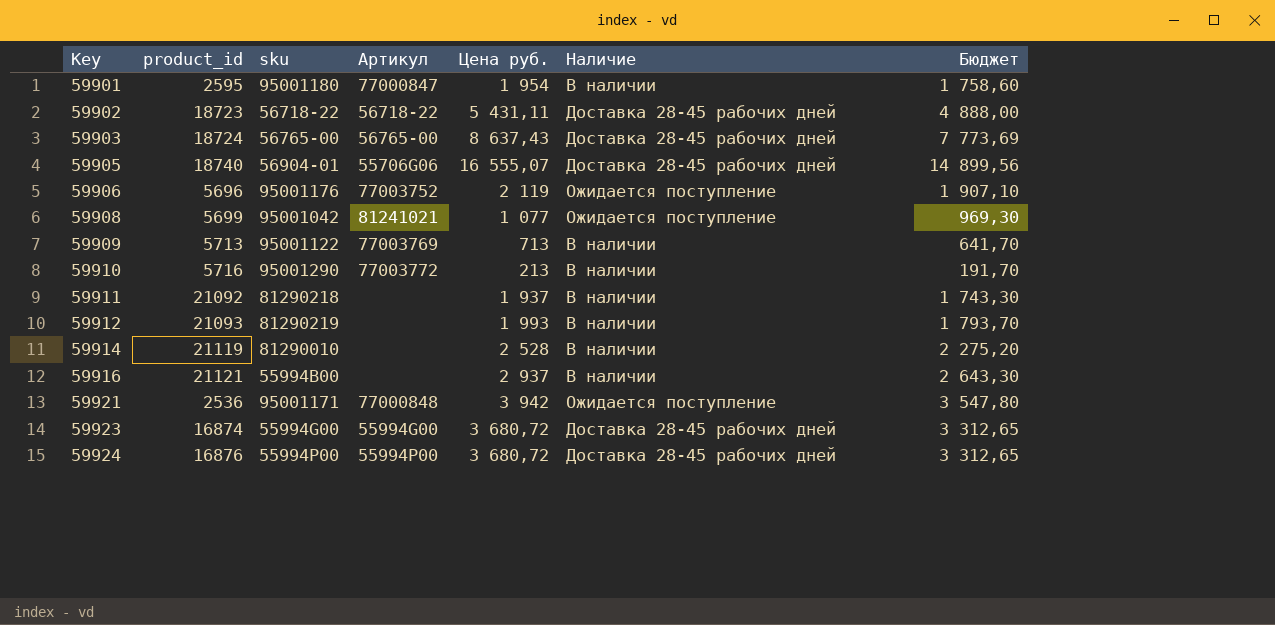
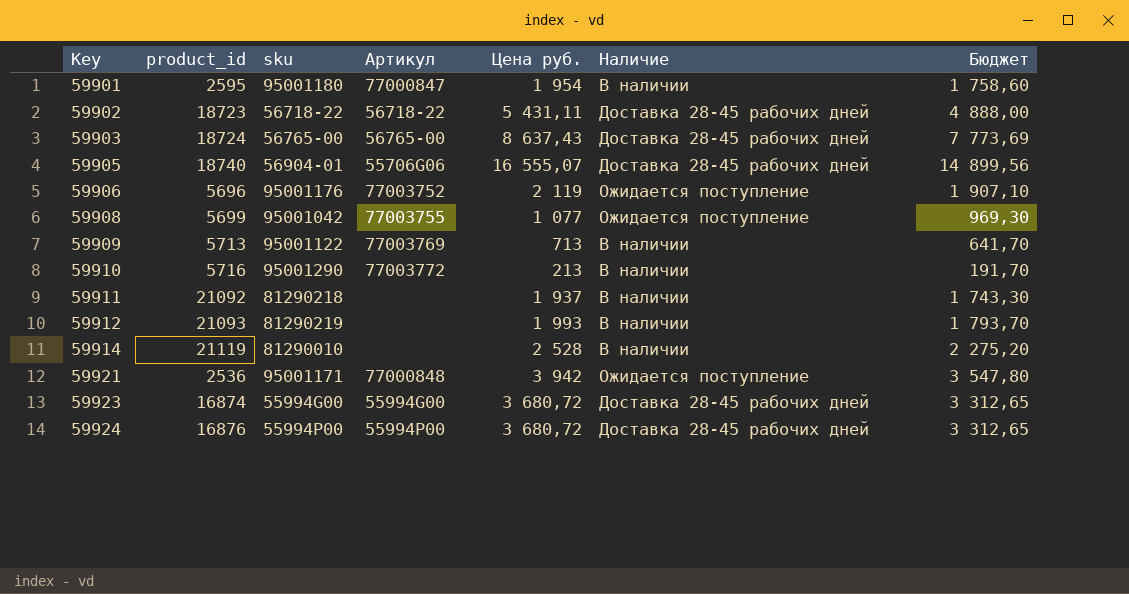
row 59916: 21121 | 55994B00 | none | 2 937 | В наличии | 2 643,30 -> none
59908 | Артикул: 81241021 -> 77003755

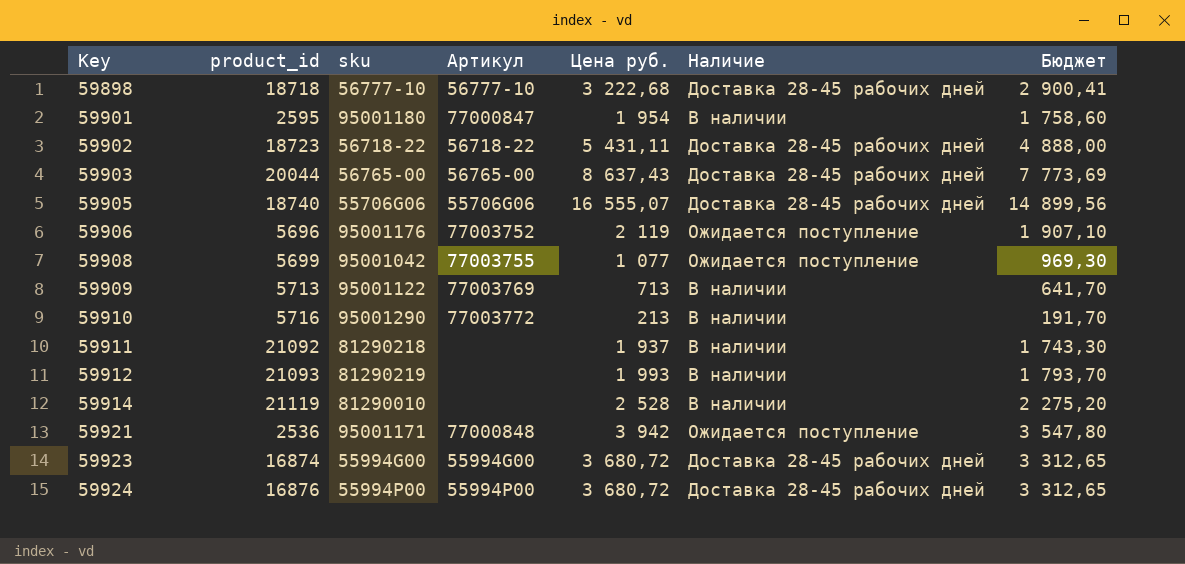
row 59898: none -> 18718 | 56777-10 | 56777-10 | 3 222,68 | Доставка 28-45 рабочих дней | 2 900,41
59903 | product_id: 18724 -> 20044
59905 | sku: 56904-01 -> 55706G06

